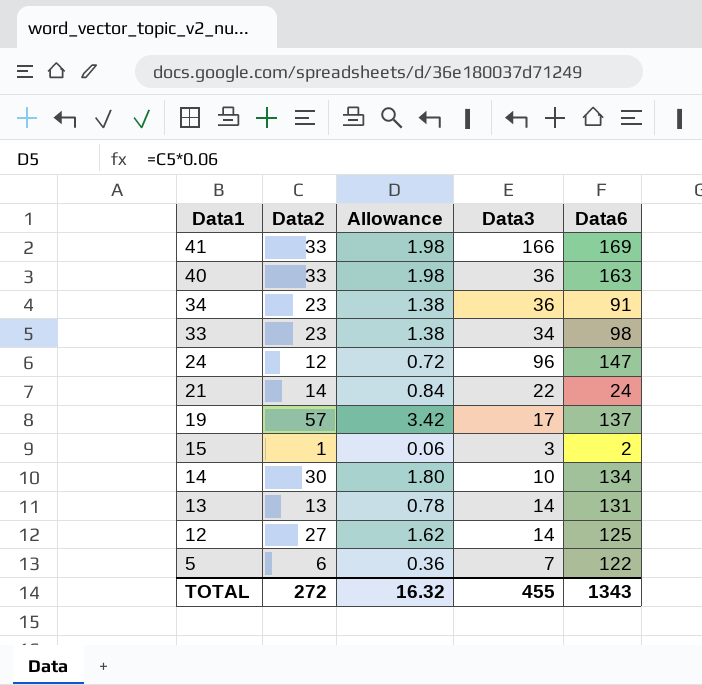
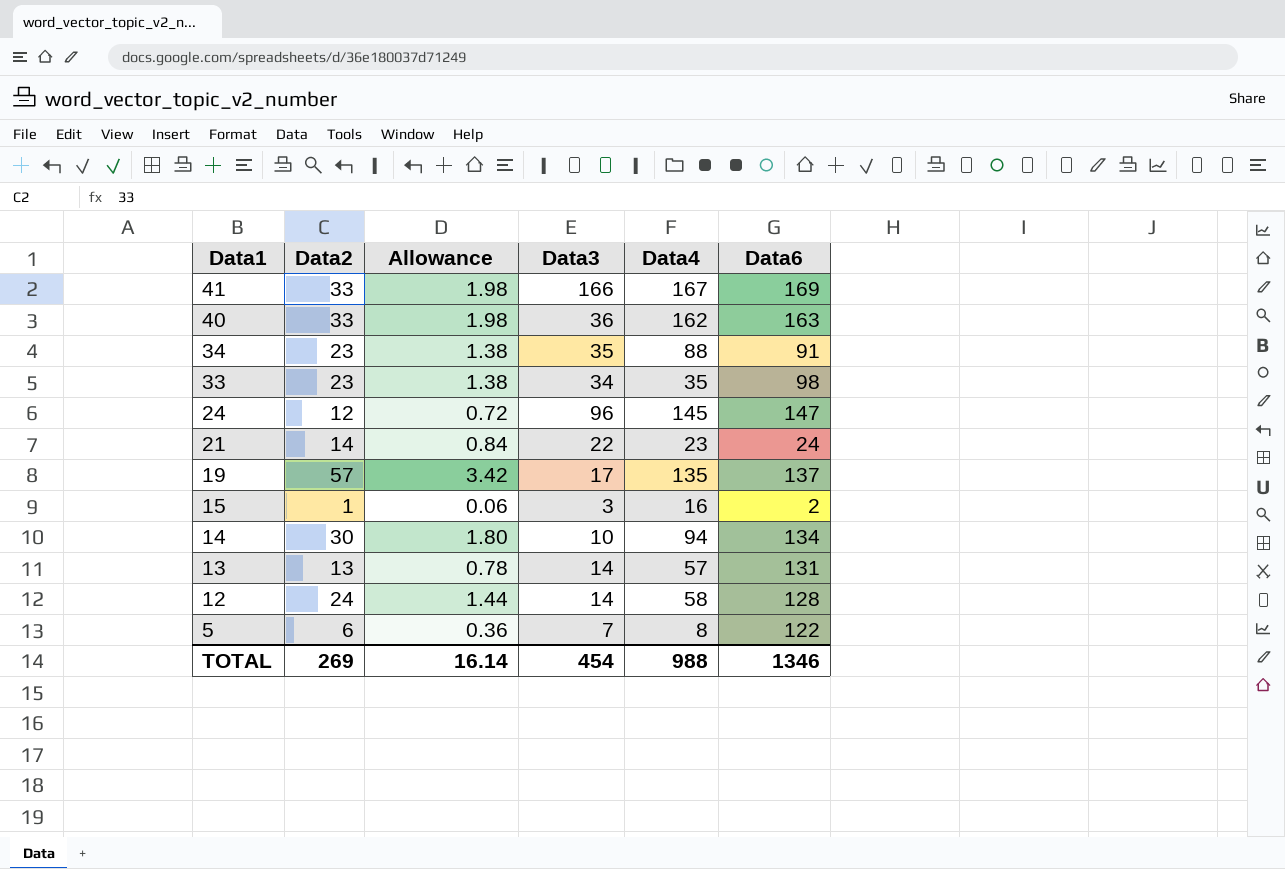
column Data4 | position: none -> 5
34 | Data3: 36 -> 35
12 | Data2: 27 -> 24
12 | Allowance: 1.62 -> 1.44
12 | Data6: 125 -> 128
TOTAL | Data2: 272 -> 269
TOTAL | Allowance: 16.32 -> 16.14
TOTAL | Data3: 455 -> 454
TOTAL | Data6: 1343 -> 1346

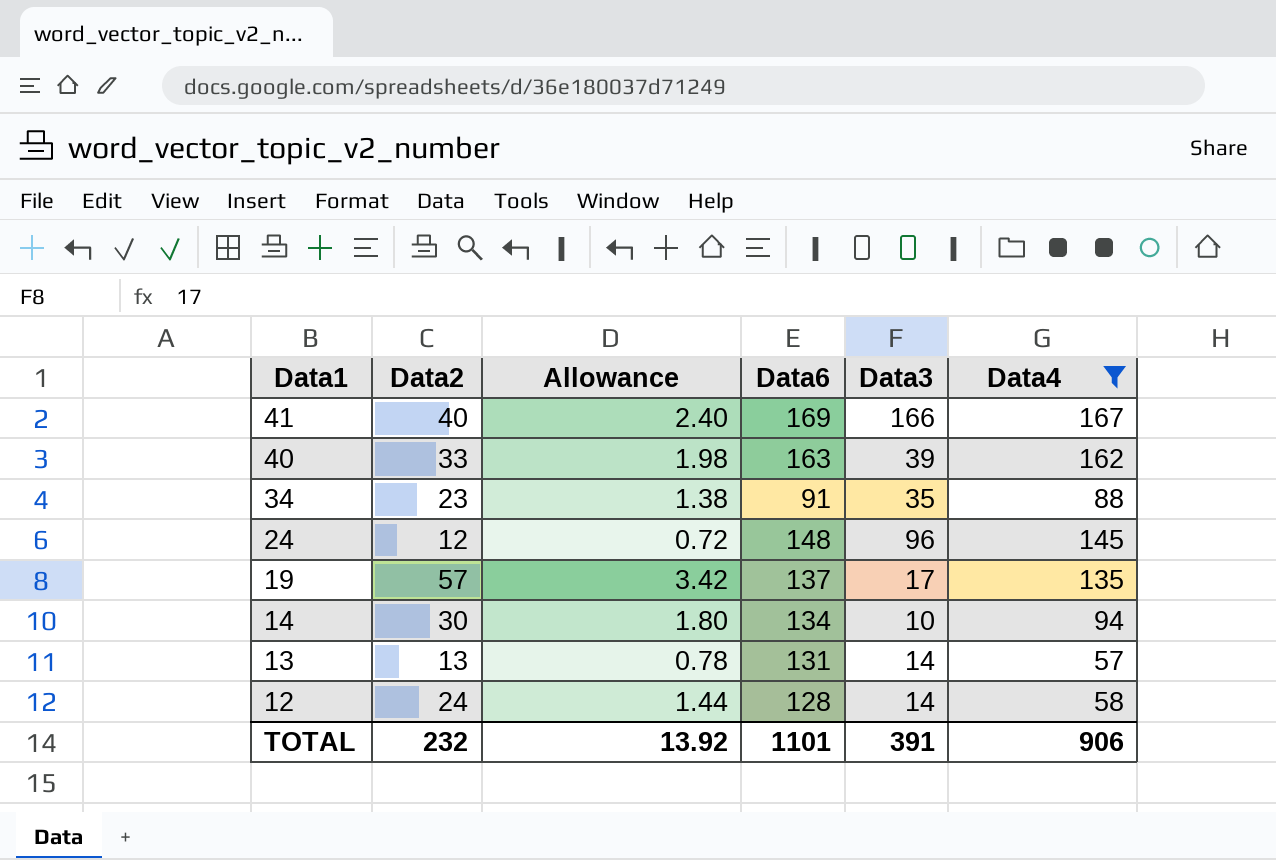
filter: none -> Data4 >= 57
column Data6 | position: 6 -> 4
41 | Data2: 33 -> 40
41 | Allowance: 1.98 -> 2.40
40 | Data3: 36 -> 39
24 | Data6: 147 -> 148
TOTAL | Data2: 269 -> 232
TOTAL | Allowance: 16.14 -> 13.92
TOTAL | Data6: 1346 -> 1101
TOTAL | Data3: 454 -> 391
TOTAL | Data4: 988 -> 906

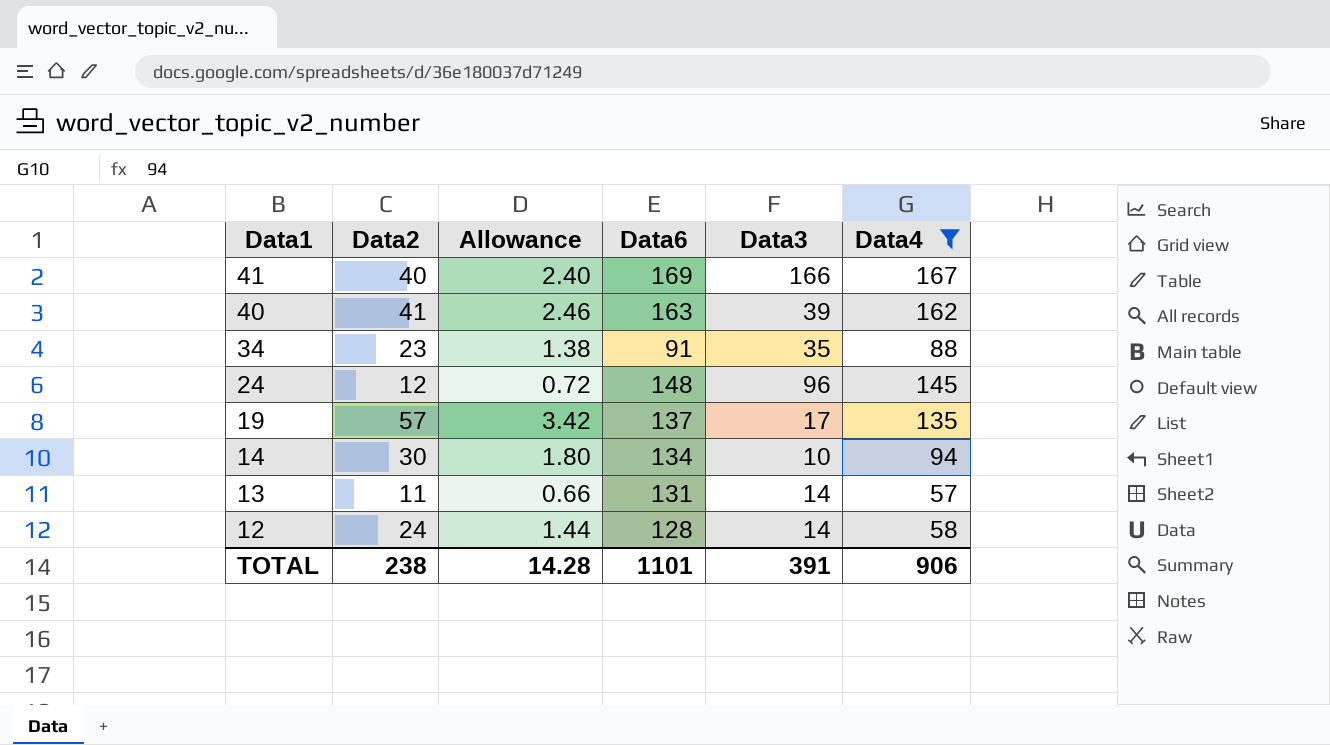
40 | Data2: 33 -> 41
40 | Allowance: 1.98 -> 2.46
13 | Data2: 13 -> 11
13 | Allowance: 0.78 -> 0.66
TOTAL | Data2: 232 -> 238
TOTAL | Allowance: 13.92 -> 14.28

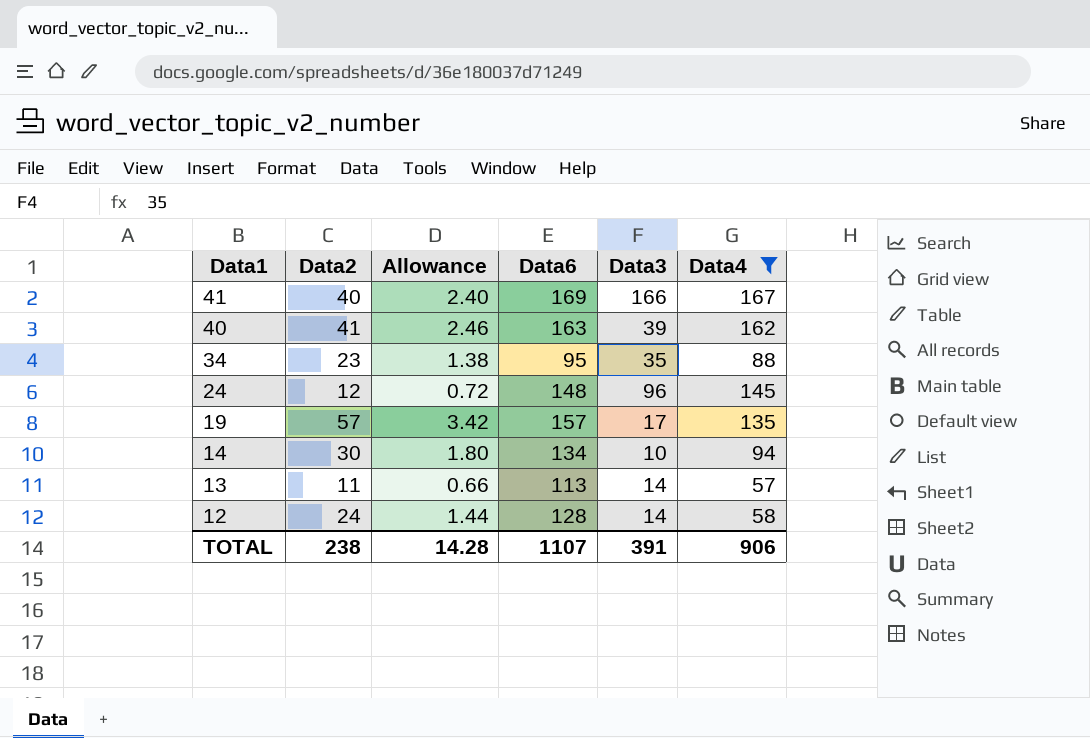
34 | Data6: 91 -> 95
19 | Data6: 137 -> 157
13 | Data6: 131 -> 113
TOTAL | Data6: 1101 -> 1107

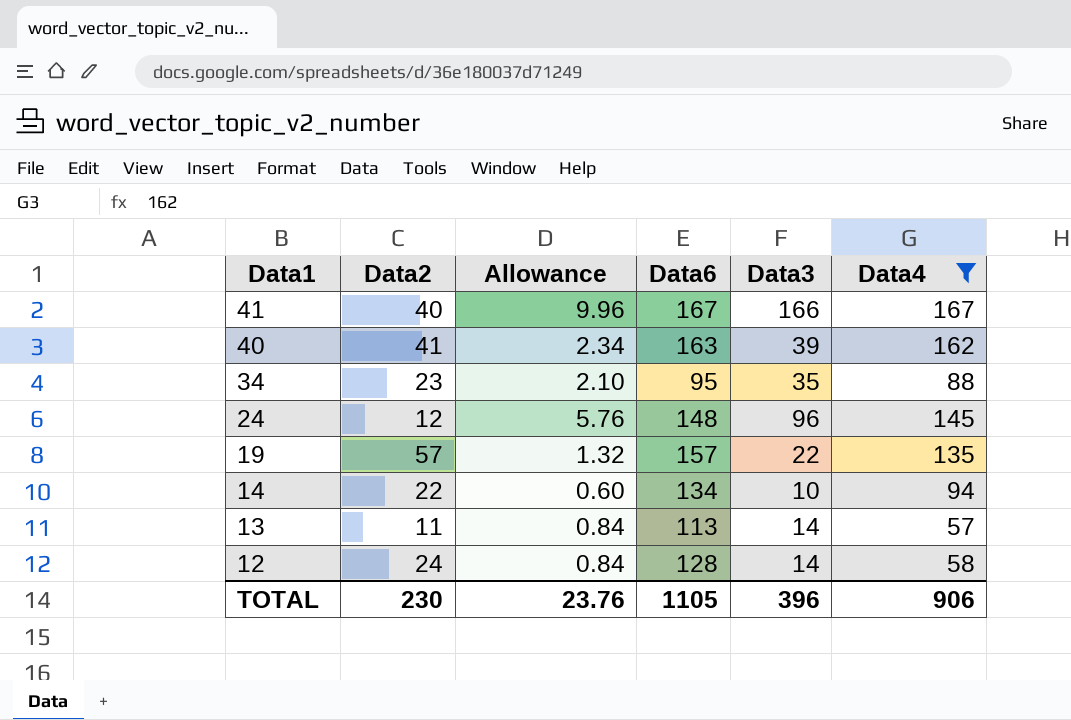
column Allowance | formula: [Data2] * 0.06 -> [Data3] * 0.06
41 | Data6: 169 -> 167
19 | Data3: 17 -> 22
14 | Data2: 30 -> 22
TOTAL | Data2: 238 -> 230
TOTAL | Allowance: 14.28 -> 23.76
TOTAL | Data6: 1107 -> 1105
TOTAL | Data3: 391 -> 396

